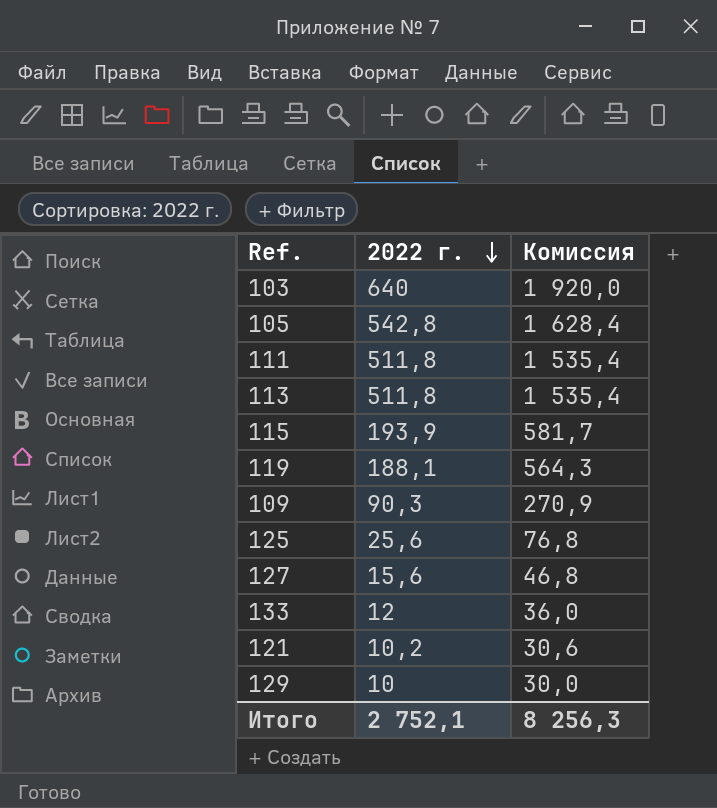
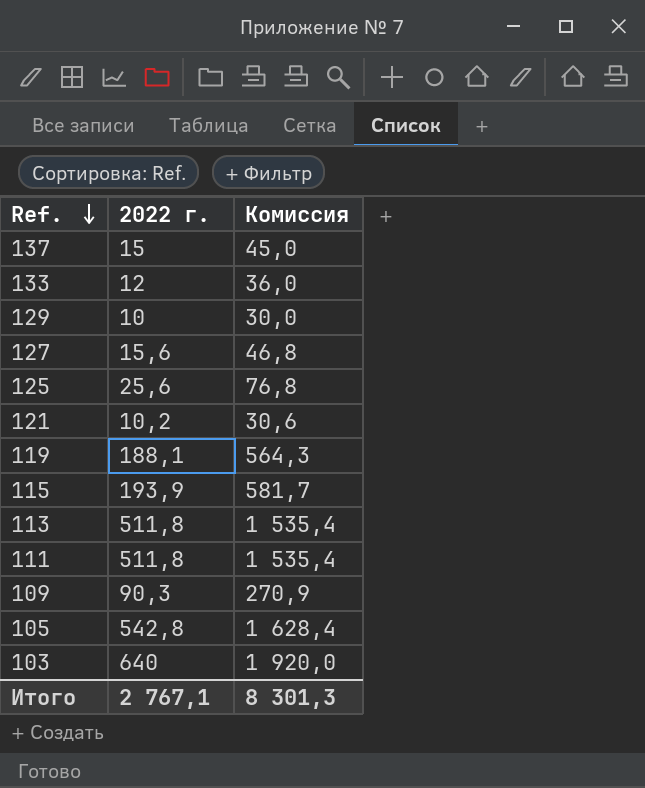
row order: 2022 г. descending -> Ref. descending
row 137: none -> 15 | 45,0
Итого | 2022 г.: 2 752,1 -> 2 767,1
Итого | Комиссия: 8 256,3 -> 8 301,3

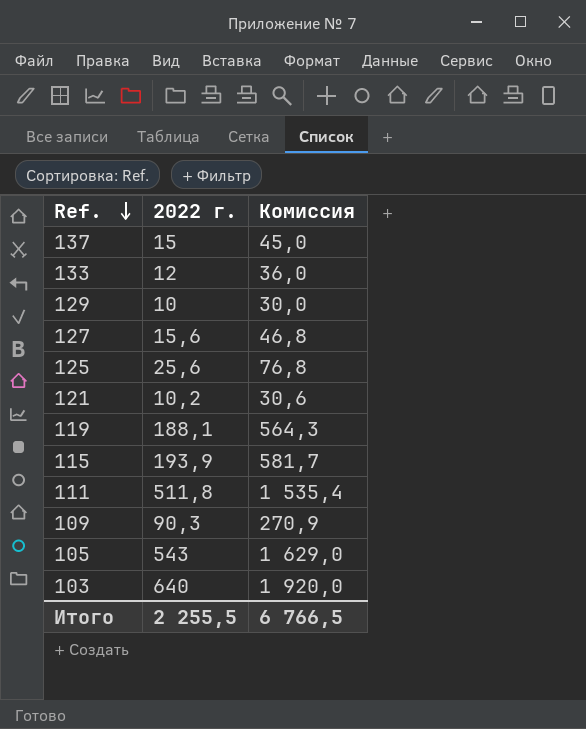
row 113: 511,8 | 1 535,4 -> none
105 | 2022 г.: 542,8 -> 543
105 | Комиссия: 1 628,4 -> 1 629,0
Итого | 2022 г.: 2 767,1 -> 2 255,5
Итого | Комиссия: 8 301,3 -> 6 766,5

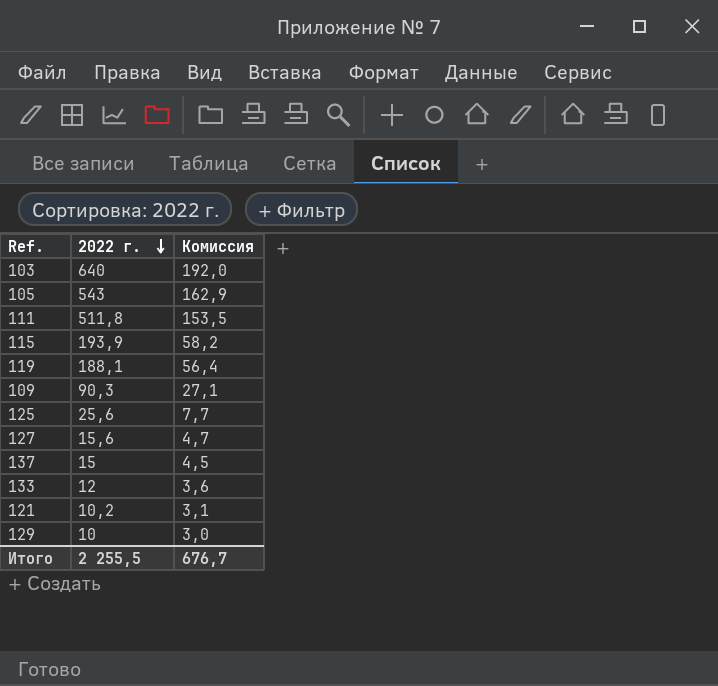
row order: Ref. descending -> 2022 г. descending
column Комиссия | formula: [2022 г.] * 3 -> [2022 г.] * 0,3
Итого | Комиссия: 6 766,5 -> 676,7

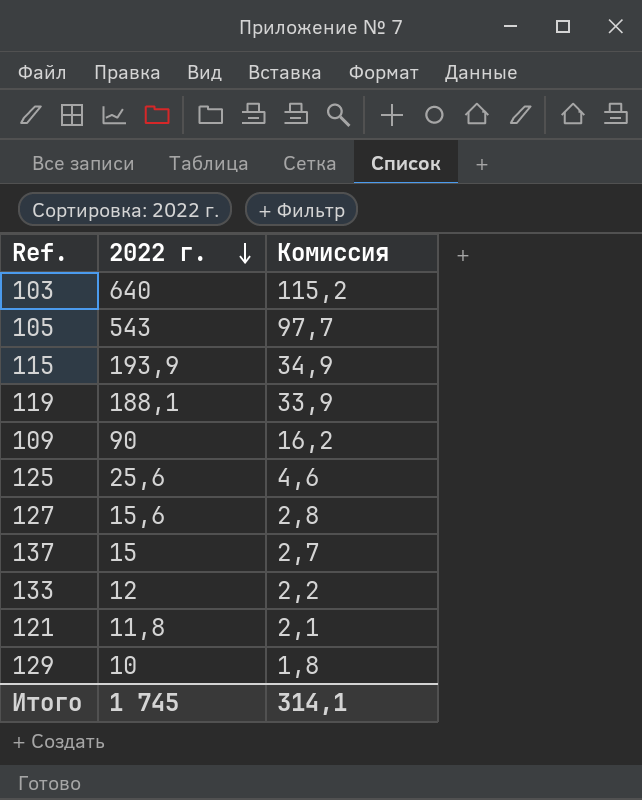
column Комиссия | formula: [2022 г.] * 0,3 -> [2022 г.] * 0,18
row 111: 511,8 | 153,5 -> none
109 | 2022 г.: 90,3 -> 90
121 | 2022 г.: 10,2 -> 11,8
Итого | 2022 г.: 2 255,5 -> 1 745
Итого | Комиссия: 676,7 -> 314,1

